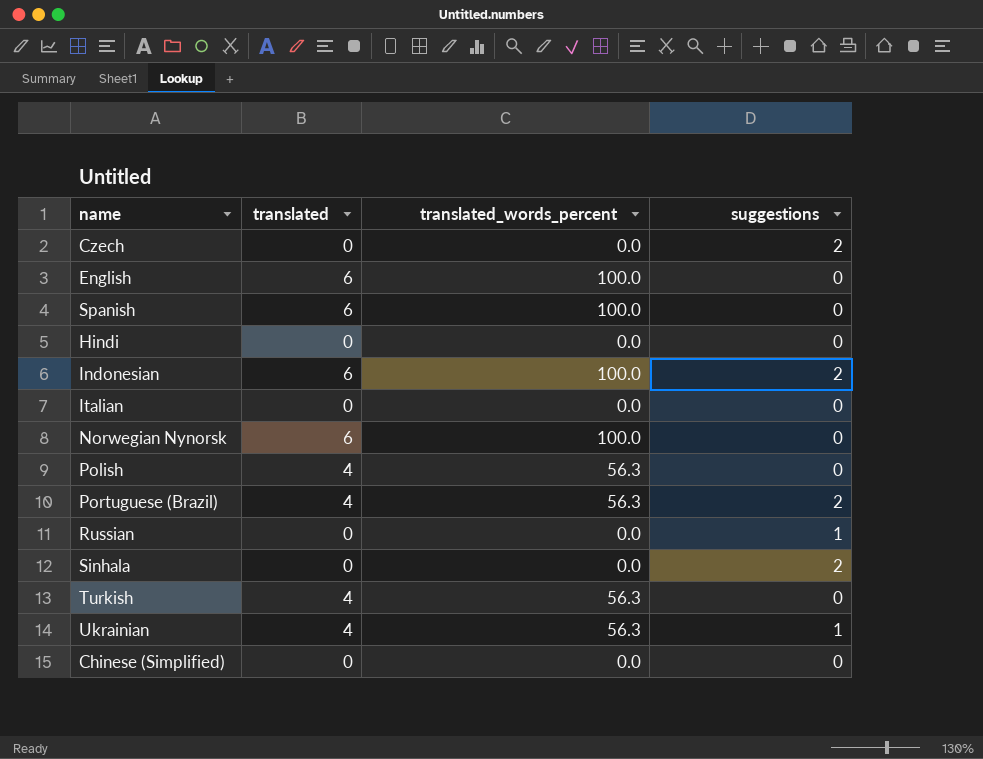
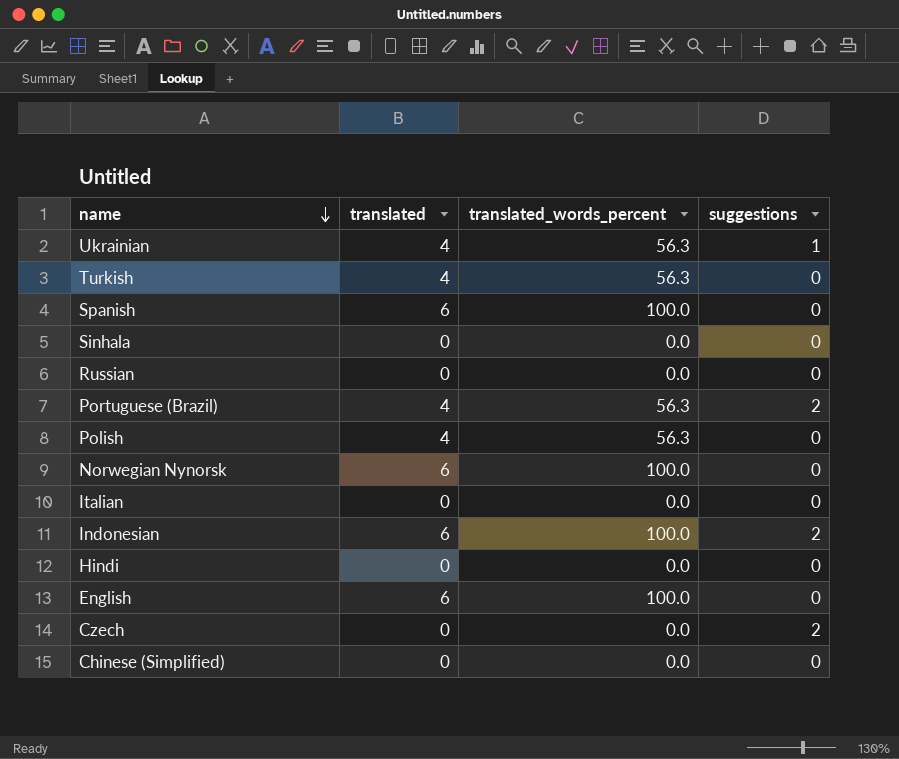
row order: none -> name descending
Sinhala | suggestions: 2 -> 0
Russian | suggestions: 1 -> 0

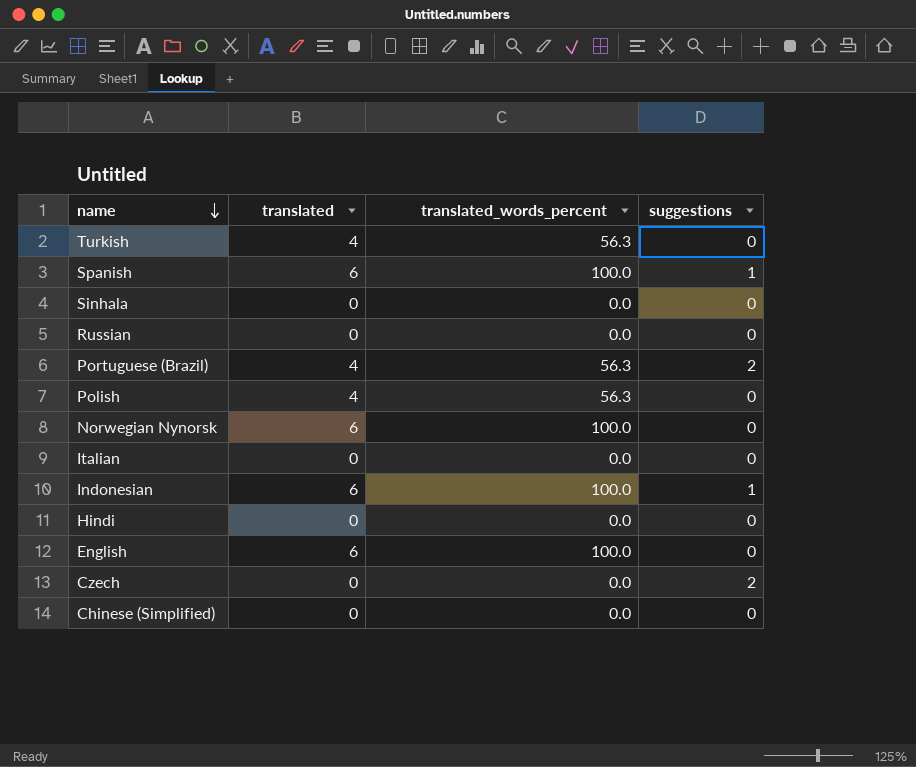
row Ukrainian: 4 | 56.3 | 1 -> none
Spanish | suggestions: 0 -> 1
Indonesian | suggestions: 2 -> 1

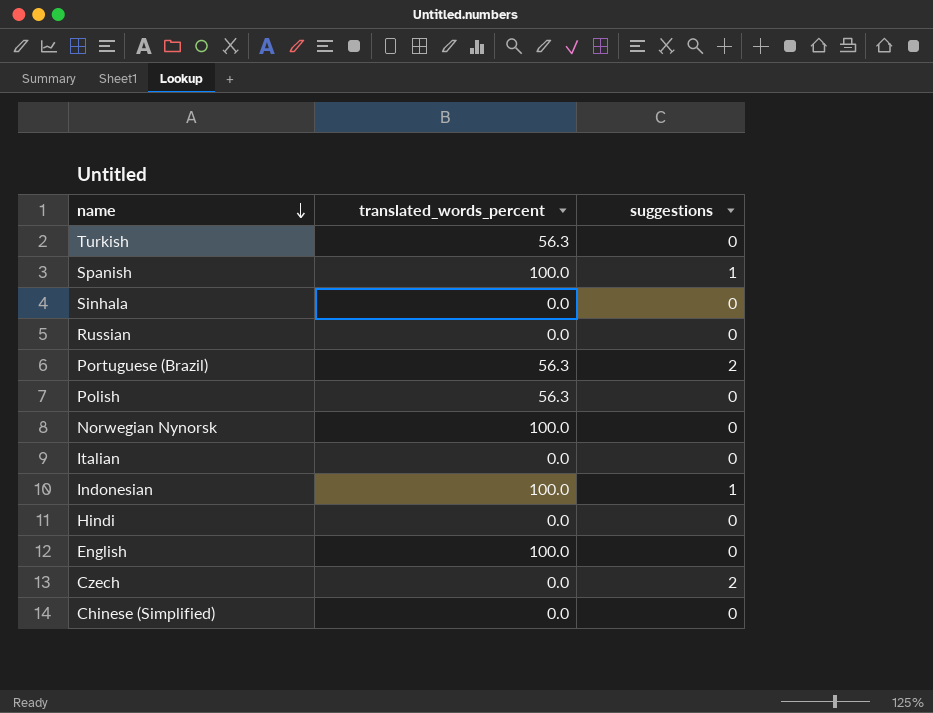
column translated | position: 2 -> none

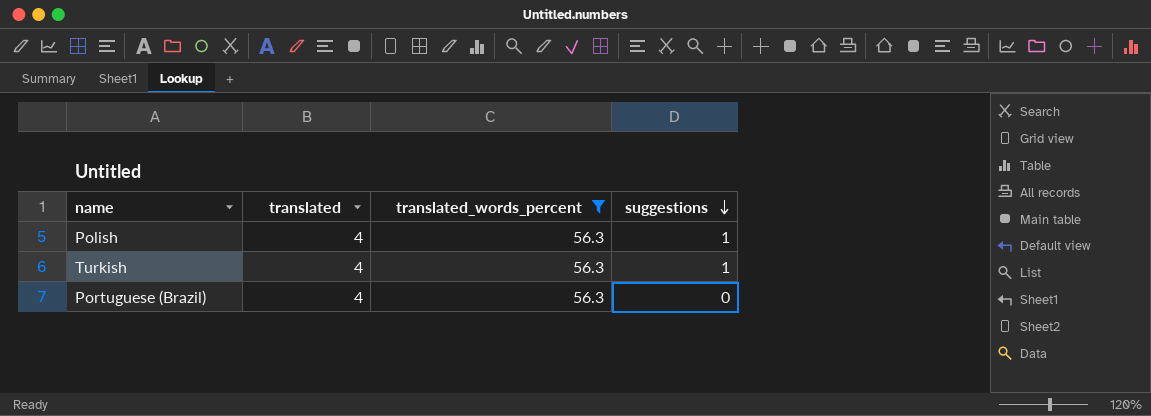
filter: none -> translated_words_percent = 56.3
row order: name descending -> suggestions descending
column translated | position: none -> 2
Polish | suggestions: 0 -> 1
Turkish | suggestions: 0 -> 1
Portuguese (Brazil) | suggestions: 2 -> 0

